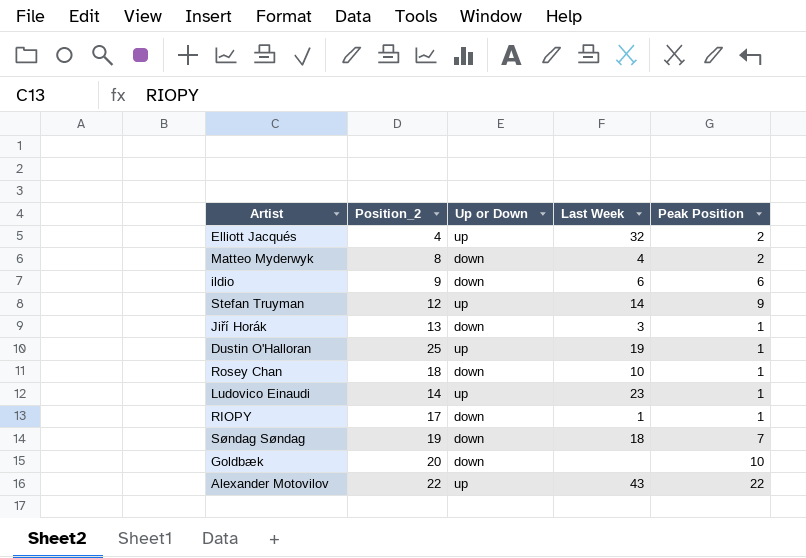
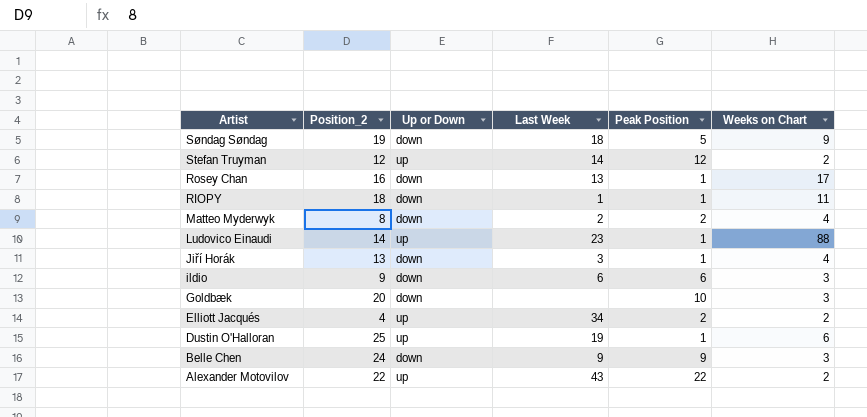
row order: none -> Artist descending
column Weeks on Chart | position: none -> 6
Søndag Søndag | Peak Position: 7 -> 5
Stefan Truyman | Peak Position: 9 -> 12
Rosey Chan | Position_2: 18 -> 16
Rosey Chan | Last Week: 10 -> 13
RIOPY | Position_2: 17 -> 18
Matteo Myderwyk | Last Week: 4 -> 2
Elliott Jacqués | Last Week: 32 -> 34
row Belle Chen: none -> 24 | down | 9 | 9 | 3

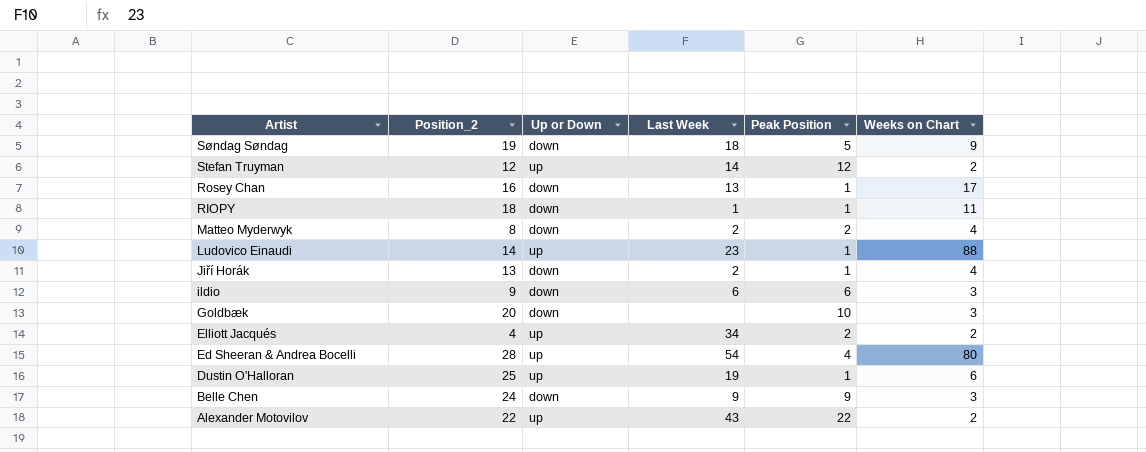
Jiří Horák | Last Week: 3 -> 2
row Ed Sheeran & Andrea Bocelli: none -> 28 | up | 54 | 4 | 80

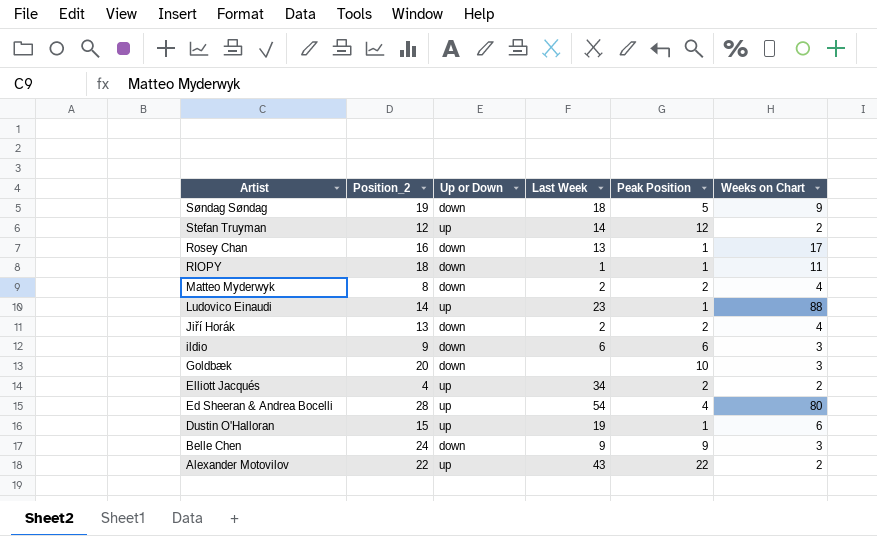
Jiří Horák | Peak Position: 1 -> 2
Dustin O'Halloran | Position_2: 25 -> 15

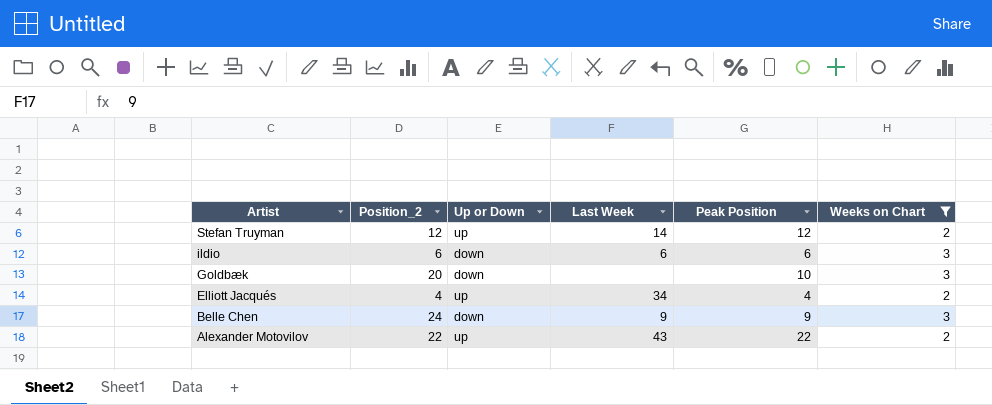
filter: none -> Weeks on Chart <= 3
ildio | Position_2: 9 -> 6
Elliott Jacqués | Peak Position: 2 -> 4

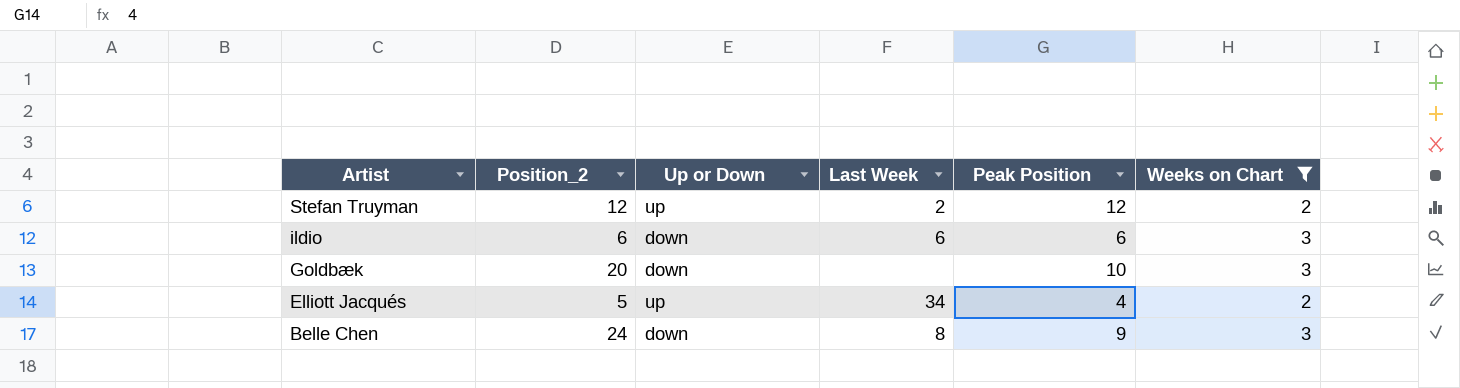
row Alexander Motovilov: 22 | up | 43 | 22 | 2 -> none
Stefan Truyman | Last Week: 14 -> 2
Elliott Jacqués | Position_2: 4 -> 5
Belle Chen | Last Week: 9 -> 8

